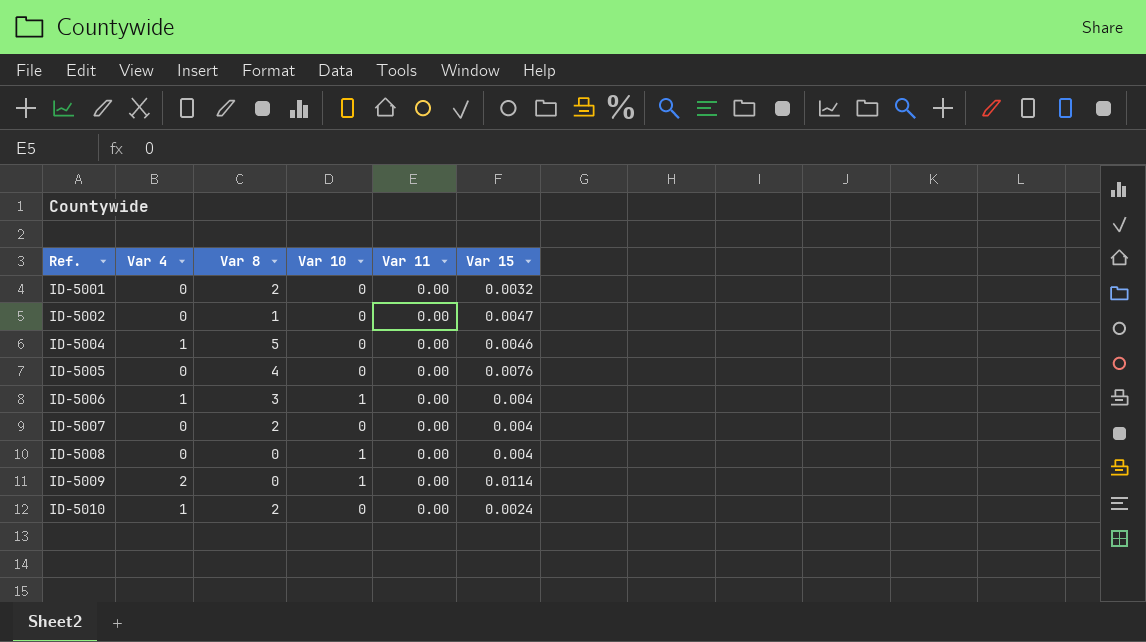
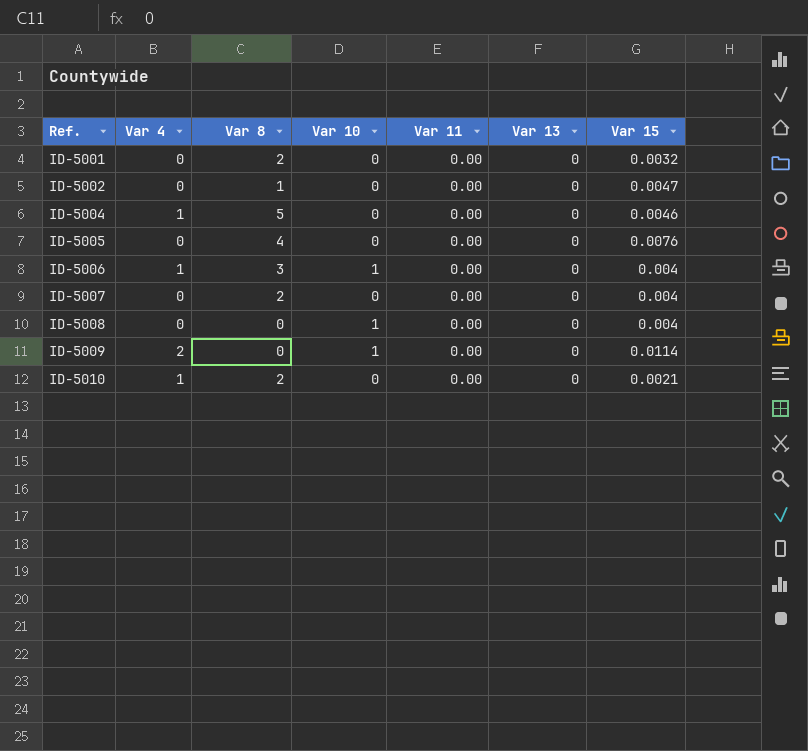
column Var 13 | position: none -> 6
ID-5010 | Var 15: 0.0024 -> 0.0021

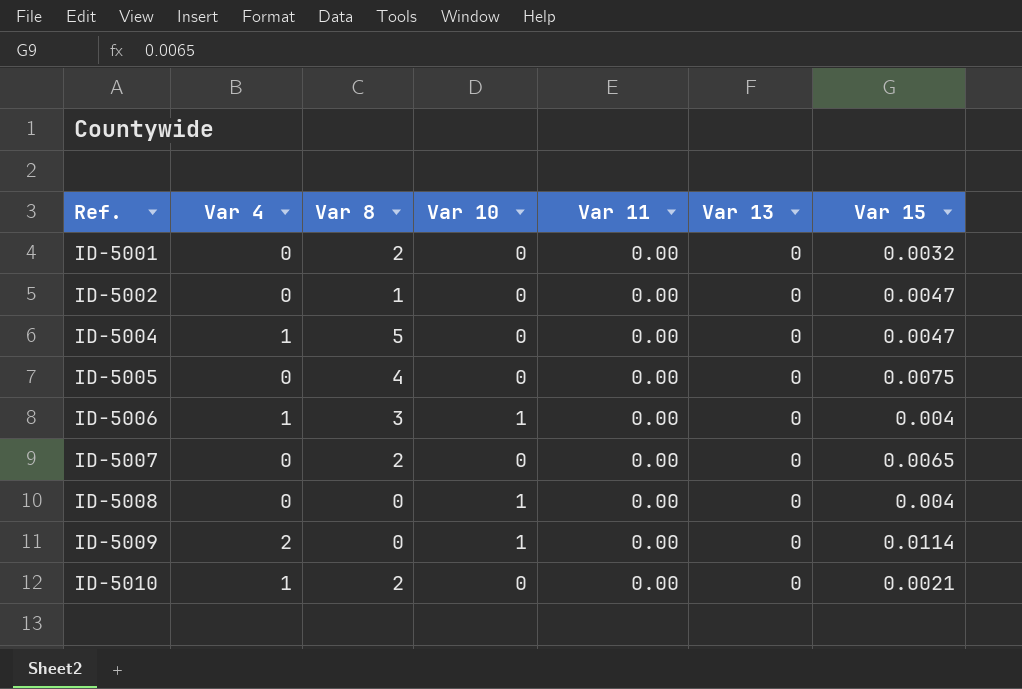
ID-5004 | Var 15: 0.0046 -> 0.0047
ID-5005 | Var 15: 0.0076 -> 0.0075
ID-5007 | Var 15: 0.004 -> 0.0065

